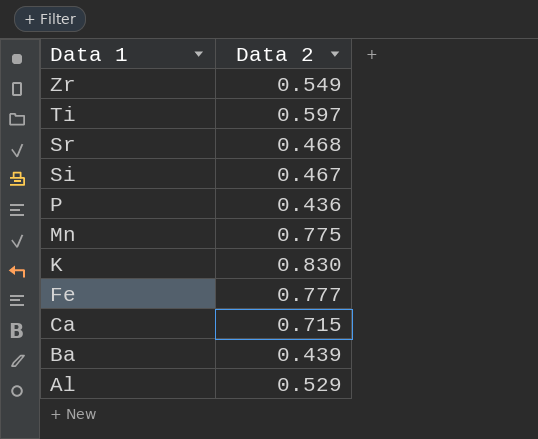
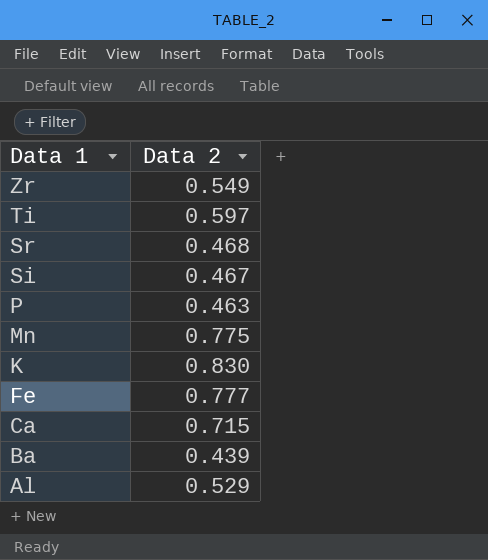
P | Data 2: 0.436 -> 0.463

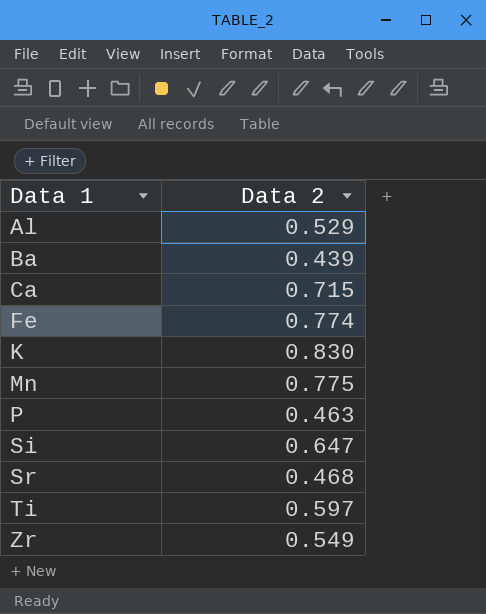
row order: Data 1 descending -> Data 1 ascending
Fe | Data 2: 0.777 -> 0.774
Si | Data 2: 0.467 -> 0.647

